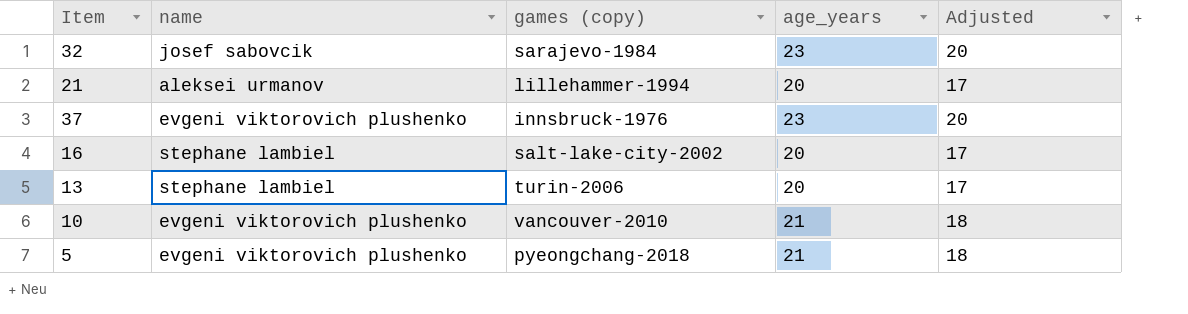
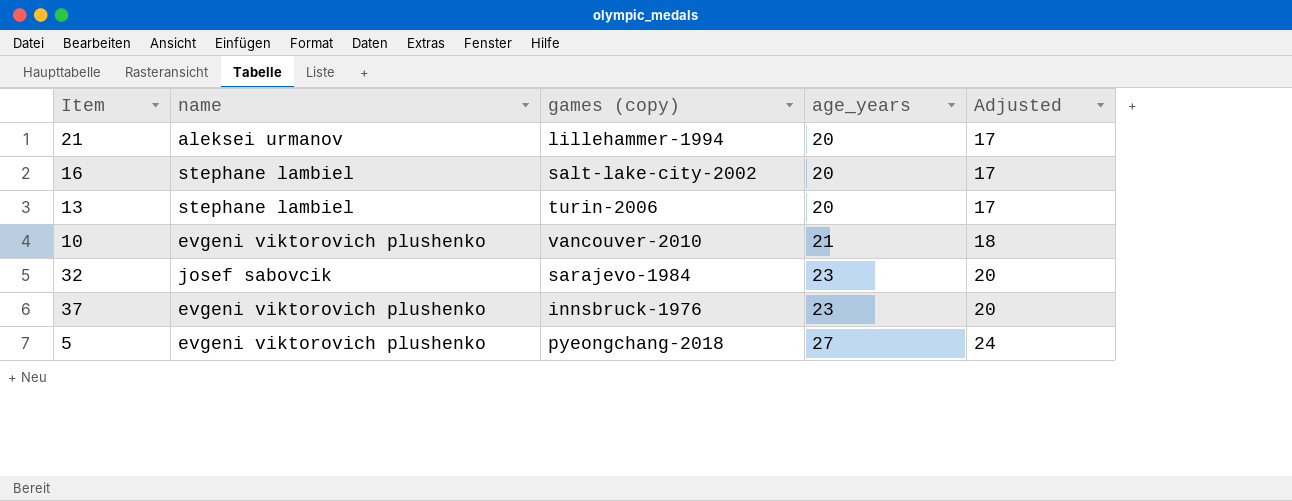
row order: none -> age_years ascending
5 | age_years: 21 -> 27
5 | Adjusted: 18 -> 24

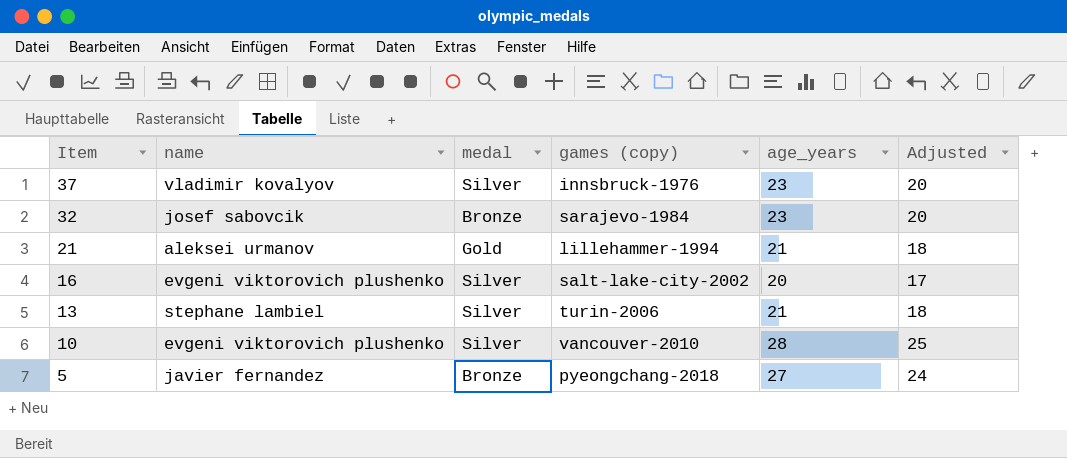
row order: age_years ascending -> Item descending
column medal | position: none -> 3
37 | name: evgeni viktorovich plushenko -> vladimir kovalyov
21 | age_years: 20 -> 21
21 | Adjusted: 17 -> 18
16 | name: stephane lambiel -> evgeni viktorovich plushenko
13 | age_years: 20 -> 21
13 | Adjusted: 17 -> 18
10 | age_years: 21 -> 28
10 | Adjusted: 18 -> 25
5 | name: evgeni viktorovich plushenko -> javier fernandez

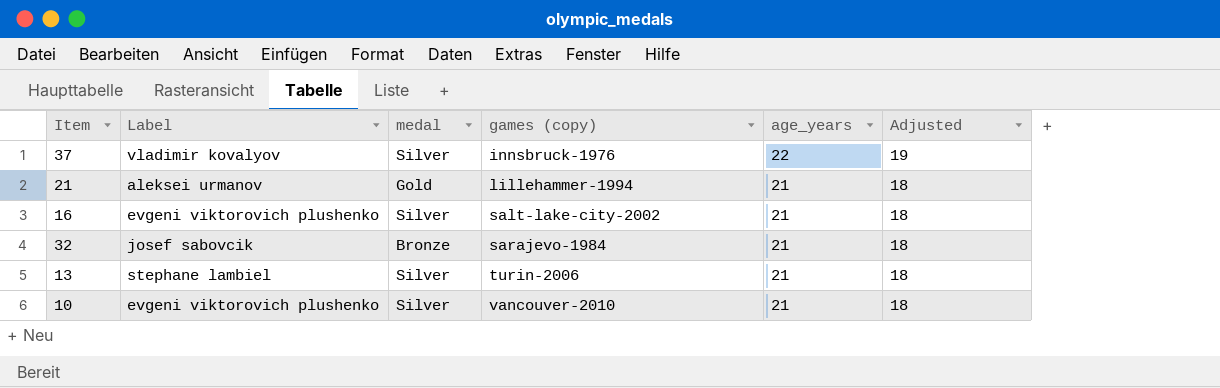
row order: Item descending -> games (copy) ascending
column name: name -> Label
row 5: javier fernandez | Bronze | pyeongchang-2018 | 27 | 24 -> none
37 | age_years: 23 -> 22
37 | Adjusted: 20 -> 19
16 | age_years: 20 -> 21
16 | Adjusted: 17 -> 18
32 | age_years: 23 -> 21
32 | Adjusted: 20 -> 18
10 | age_years: 28 -> 21
10 | Adjusted: 25 -> 18

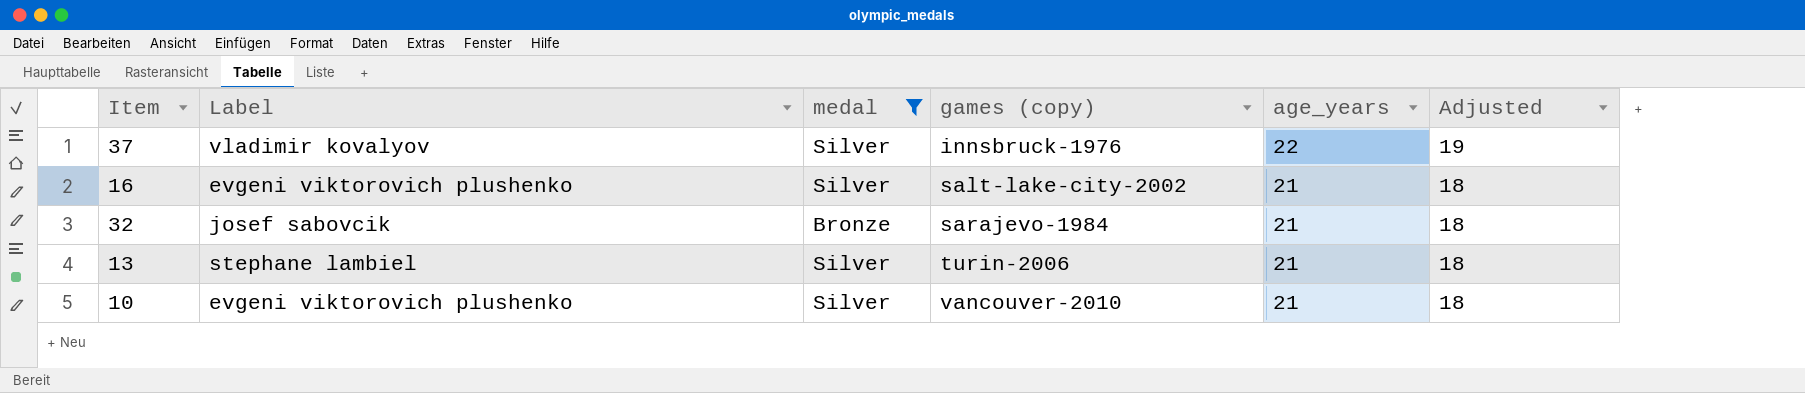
filter: none -> medal != Gold

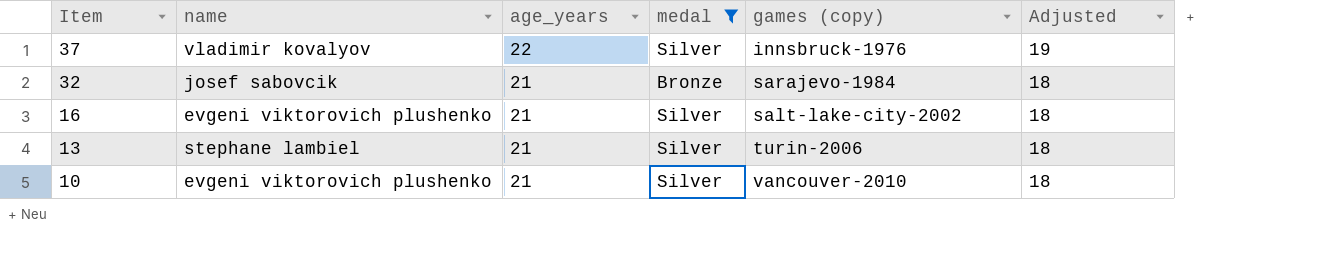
row order: games (copy) ascending -> Item descending
column name: Label -> name
column age_years | position: 5 -> 3

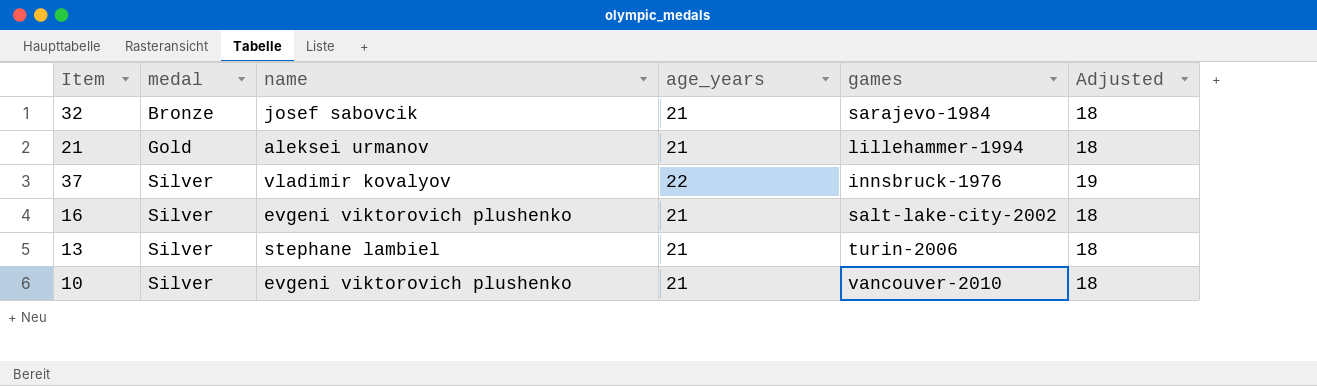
filter: medal != Gold -> none
row order: Item descending -> medal ascending
column medal | position: 4 -> 2
column name: games (copy) -> games

